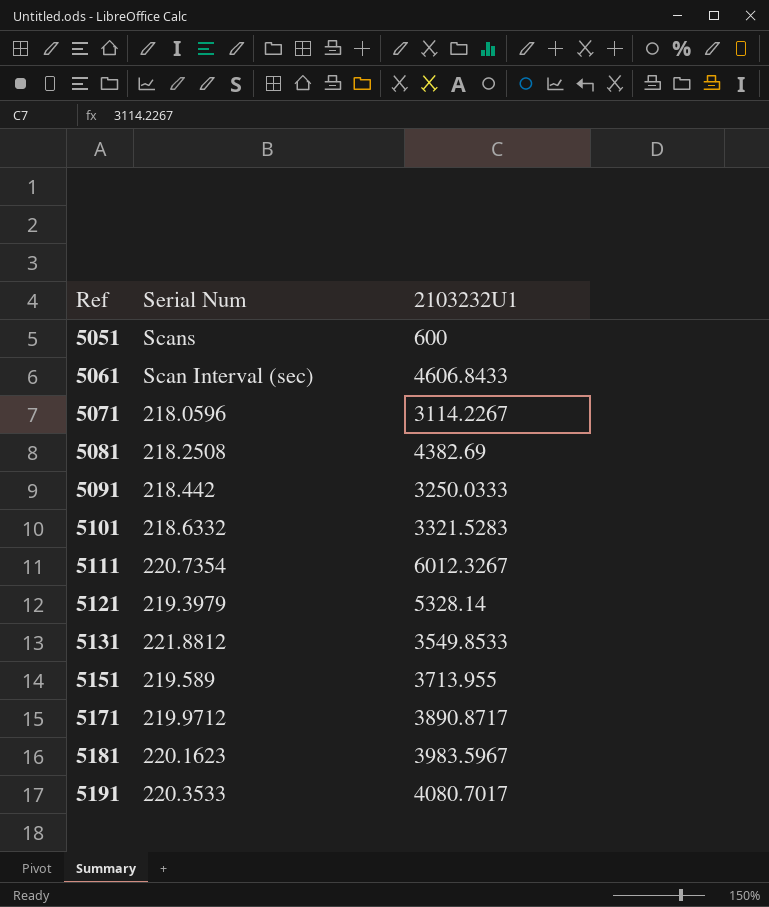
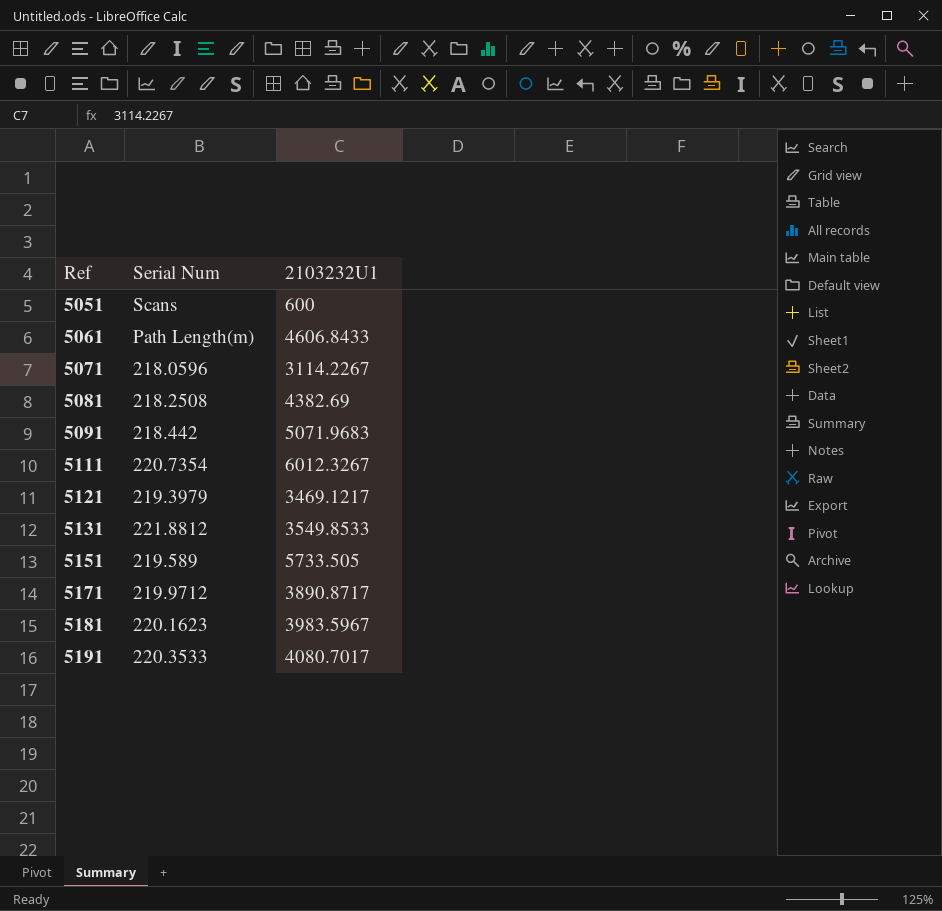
row 5101: 218.6332 | 3321.5283 -> none
5061 | Serial Num: Scan Interval (sec) -> Path Length(m)
5091 | 2103232U1: 3250.0333 -> 5071.9683
5121 | 2103232U1: 5328.14 -> 3469.1217
5151 | 2103232U1: 3713.955 -> 5733.505

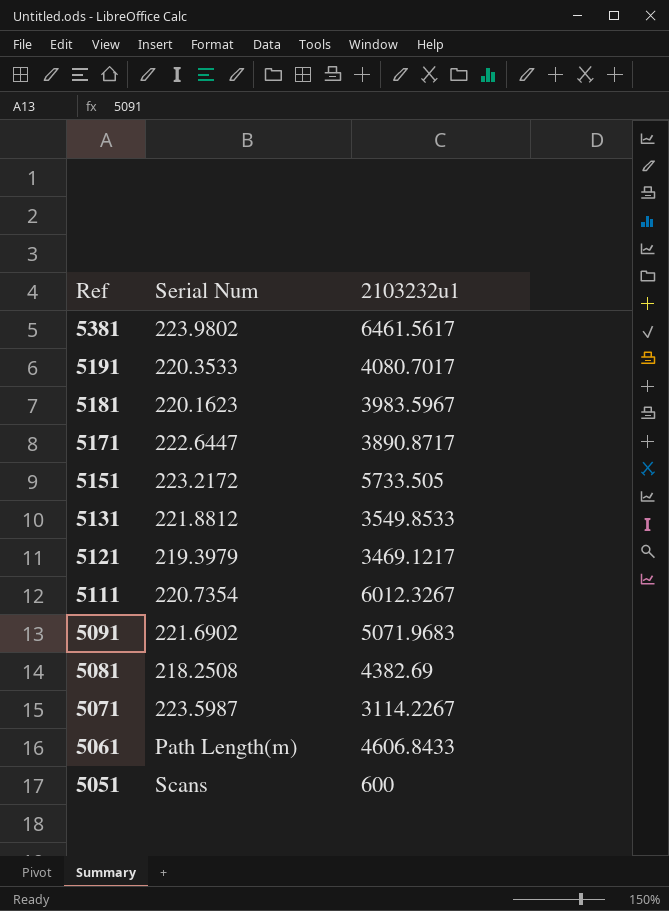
row order: Ref ascending -> Ref descending
column name: 2103232U1 -> 2103232u1
row 5381: none -> 223.9802 | 6461.5617
5171 | Serial Num: 219.9712 -> 222.6447
5151 | Serial Num: 219.589 -> 223.2172
5091 | Serial Num: 218.442 -> 221.6902
5071 | Serial Num: 218.0596 -> 223.5987

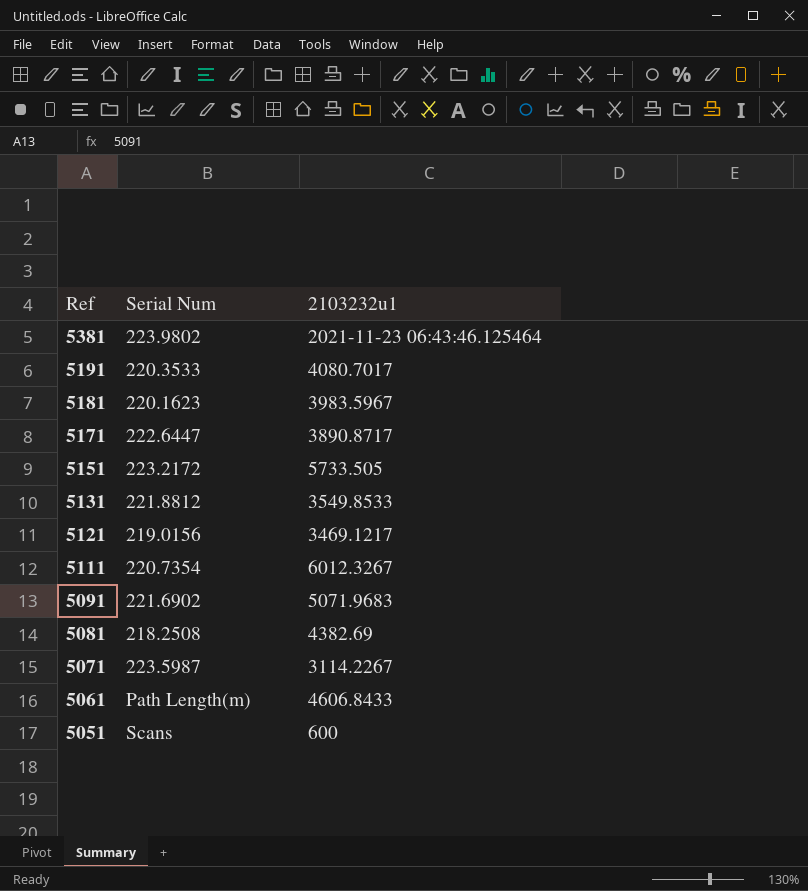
5381 | 2103232u1: 6461.5617 -> 2021-11-23 06:43:46.125464
5121 | Serial Num: 219.3979 -> 219.0156

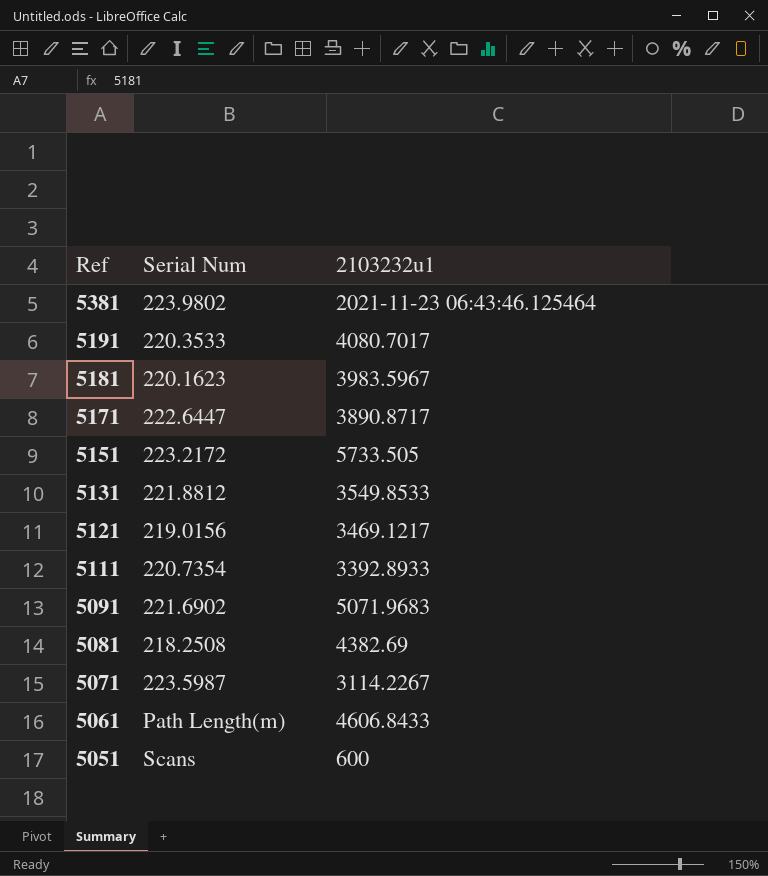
5111 | 2103232u1: 6012.3267 -> 3392.8933

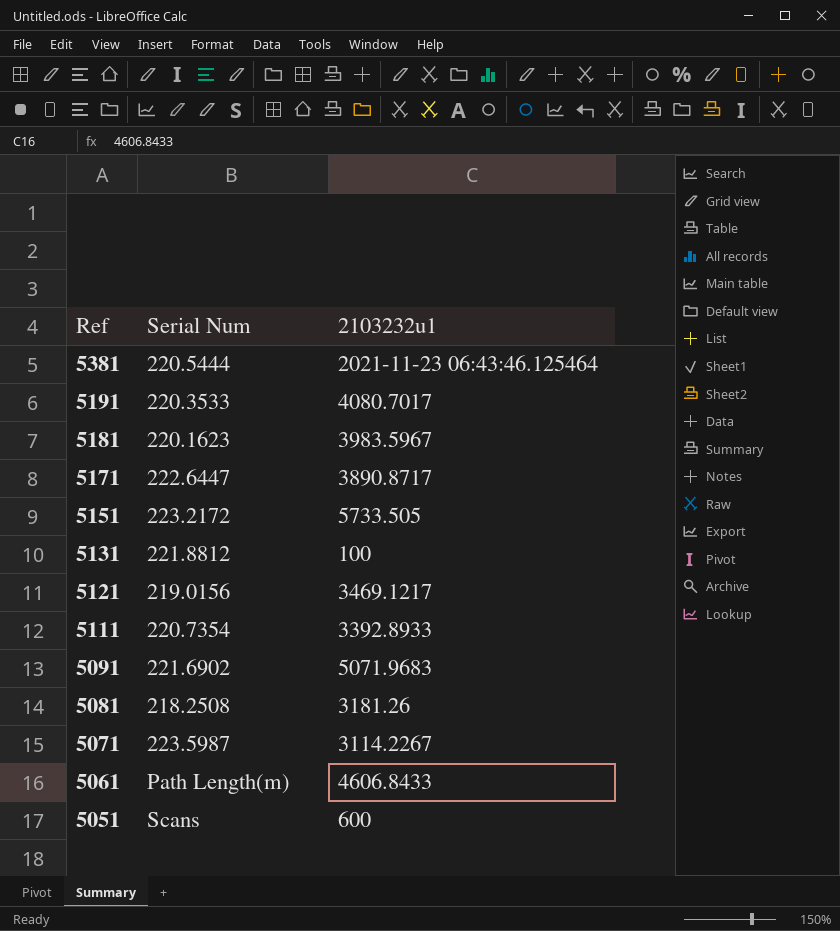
5381 | Serial Num: 223.9802 -> 220.5444
5131 | 2103232u1: 3549.8533 -> 100
5081 | 2103232u1: 4382.69 -> 3181.26

